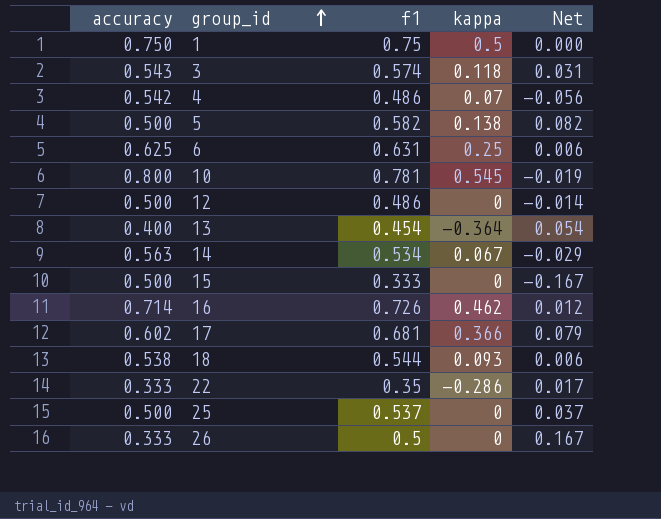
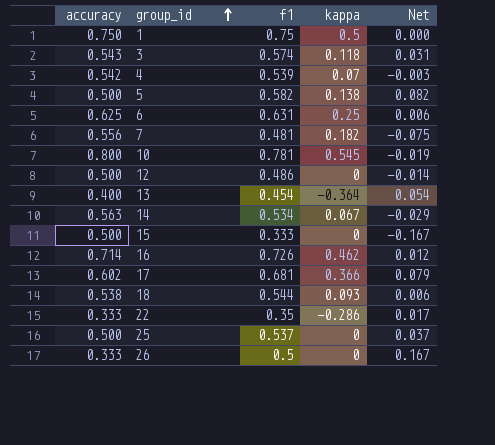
4 | f1: 0.486 -> 0.539
4 | Net: -0.056 -> -0.003
row 7: none -> 0.556 | 0.481 | 0.182 | -0.075

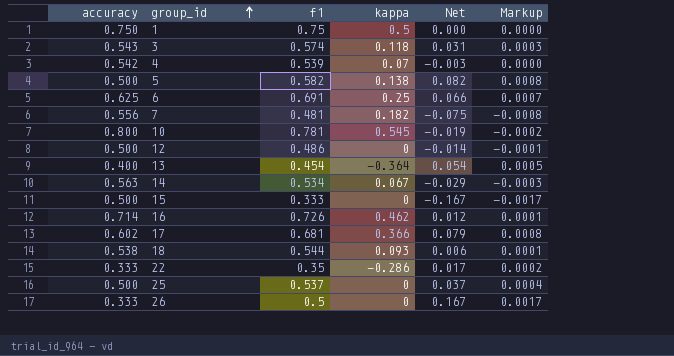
column Markup | formula: none -> [Net] * 0.01
6 | f1: 0.631 -> 0.691
6 | Net: 0.006 -> 0.066

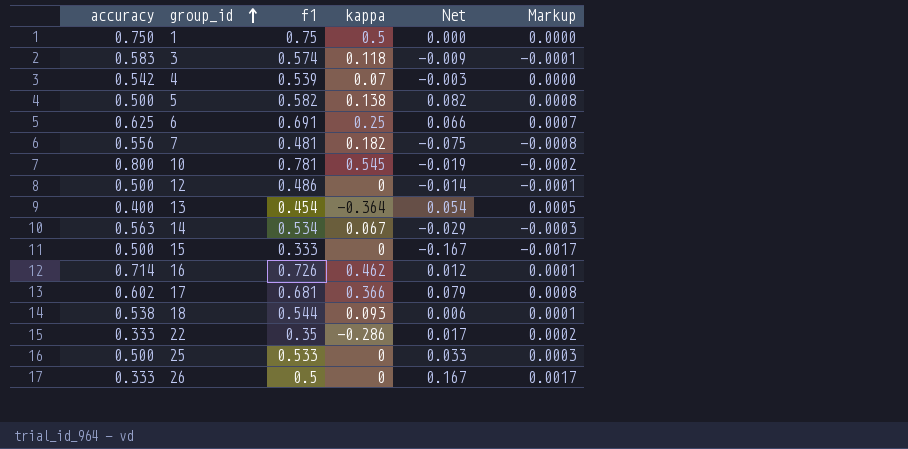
3 | accuracy: 0.543 -> 0.583
3 | Net: 0.031 -> -0.009
3 | Markup: 0.0003 -> -0.0001
25 | f1: 0.537 -> 0.533
25 | Net: 0.037 -> 0.033
25 | Markup: 0.0004 -> 0.0003

